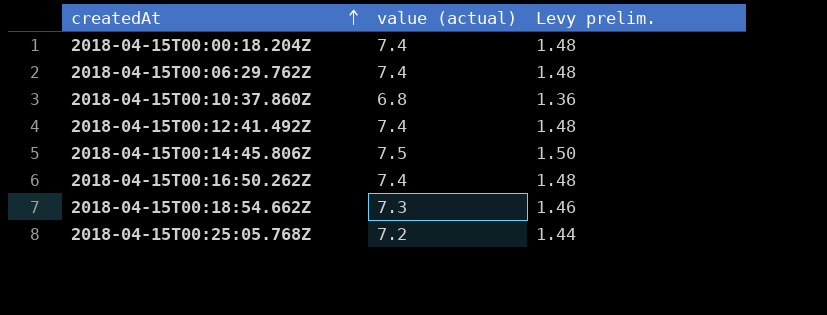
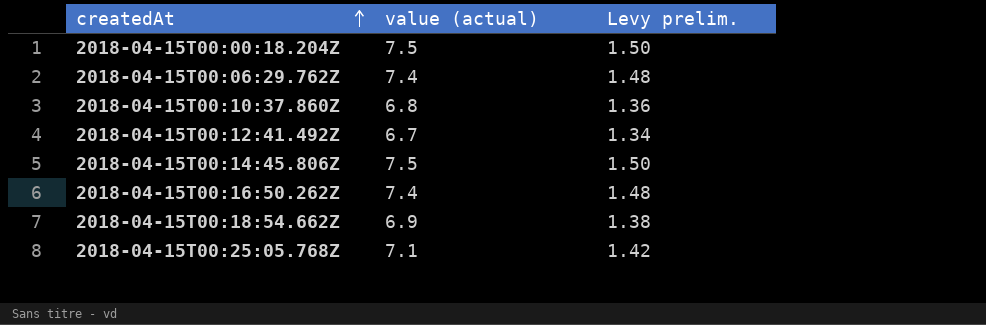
2018-04-15T00:00:18.204Z | value (actual): 7.4 -> 7.5
2018-04-15T00:00:18.204Z | Levy prelim.: 1.48 -> 1.50
2018-04-15T00:12:41.492Z | value (actual): 7.4 -> 6.7
2018-04-15T00:12:41.492Z | Levy prelim.: 1.48 -> 1.34
2018-04-15T00:18:54.662Z | value (actual): 7.3 -> 6.9
2018-04-15T00:18:54.662Z | Levy prelim.: 1.46 -> 1.38
2018-04-15T00:25:05.768Z | value (actual): 7.2 -> 7.1
2018-04-15T00:25:05.768Z | Levy prelim.: 1.44 -> 1.42

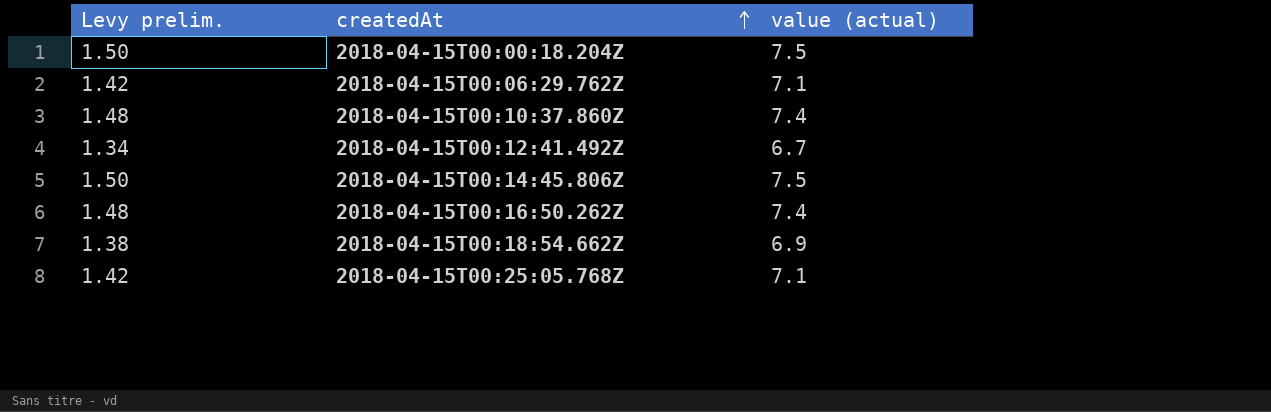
column Levy prelim. | position: 3 -> 1
2018-04-15T00:06:29.762Z | Levy prelim.: 1.48 -> 1.42
2018-04-15T00:06:29.762Z | value (actual): 7.4 -> 7.1
2018-04-15T00:10:37.860Z | Levy prelim.: 1.36 -> 1.48
2018-04-15T00:10:37.860Z | value (actual): 6.8 -> 7.4

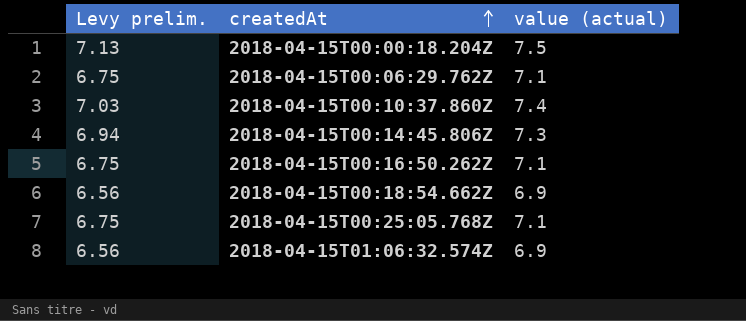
column Levy prelim. | formula: [value (actual)] * 0.2 -> [value (actual)] * 0.95
row 2018-04-15T00:12:41.492Z: 1.34 | 6.7 -> none
2018-04-15T00:14:45.806Z | value (actual): 7.5 -> 7.3
2018-04-15T00:16:50.262Z | value (actual): 7.4 -> 7.1
row 2018-04-15T01:06:32.574Z: none -> 6.56 | 6.9

